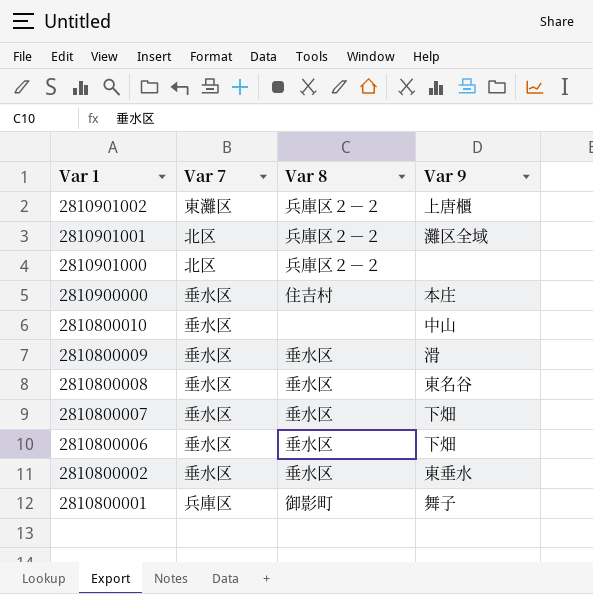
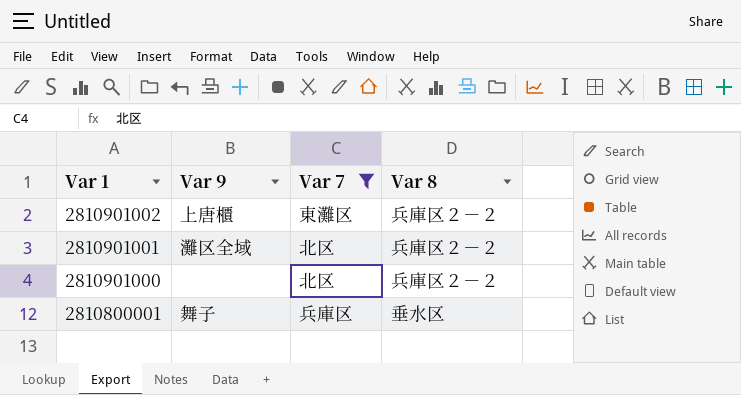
filter: none -> Var 7 != 垂水区
column Var 9 | position: 4 -> 2
2810800001 | Var 8: 御影町 -> 垂水区

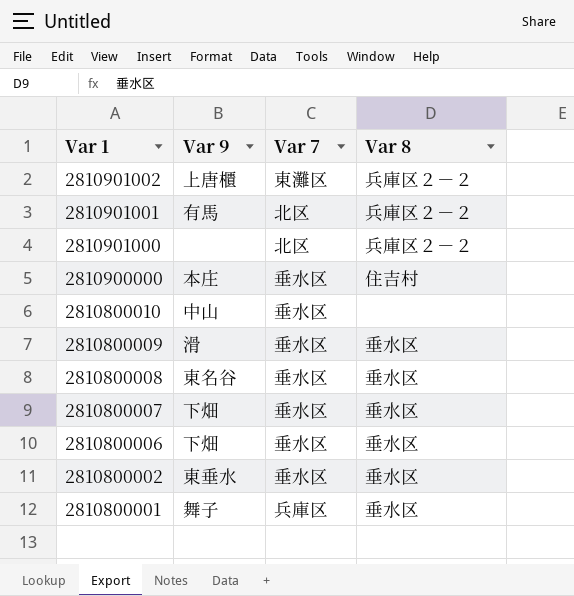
filter: Var 7 != 垂水区 -> none
2810901001 | Var 9: 灘区全域 -> 有馬

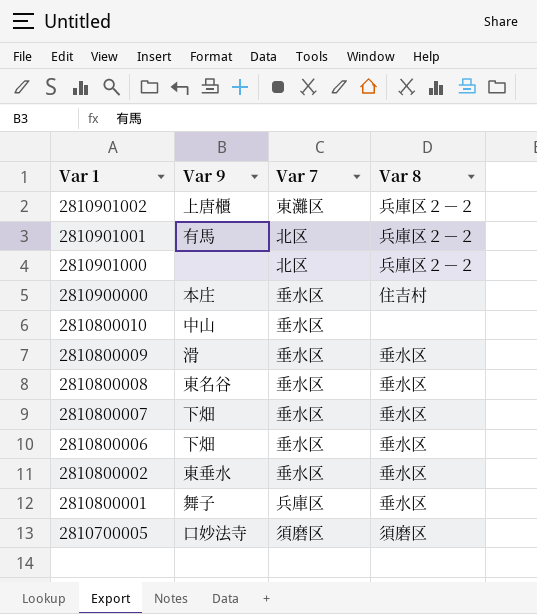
row 2810700005: none -> 口妙法寺 | 須磨区 | 須磨区

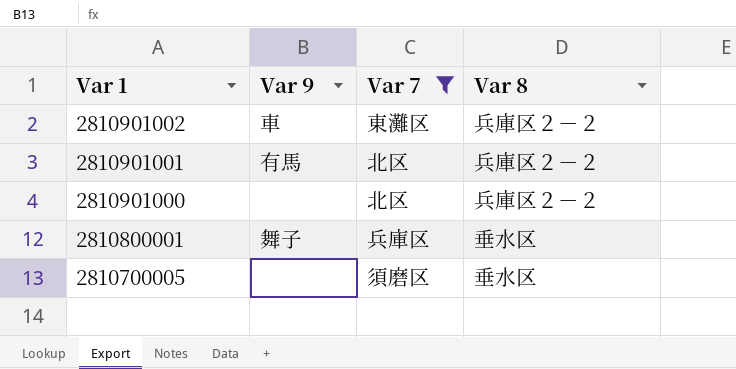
filter: none -> Var 7 != 垂水区
2810901002 | Var 9: 上唐櫃 -> 車
2810700005 | Var 9: 口妙法寺 -> none
2810700005 | Var 8: 須磨区 -> 垂水区

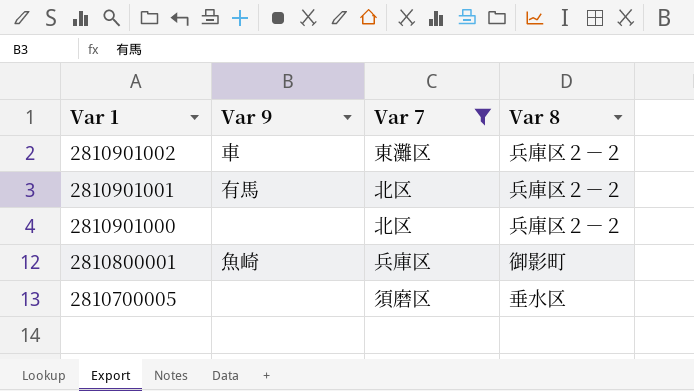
2810800001 | Var 9: 舞子 -> 魚崎
2810800001 | Var 8: 垂水区 -> 御影町

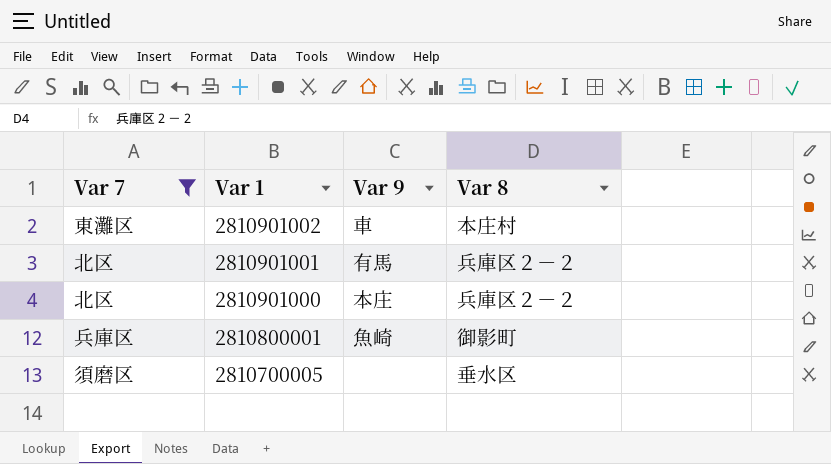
column Var 7 | position: 3 -> 1
2810901002 | Var 8: 兵庫区２－２ -> 本庄村
2810901000 | Var 9: none -> 本庄

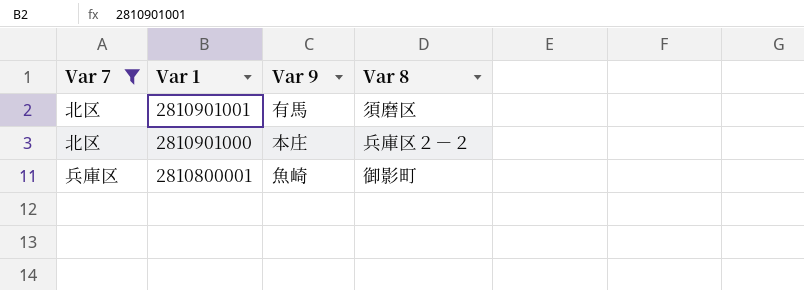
row 2810901002: 東灘区 | 車 | 本庄村 -> none
row 2810700005: 須磨区 | none | 垂水区 -> none
2810901001 | Var 8: 兵庫区２－２ -> 須磨区

